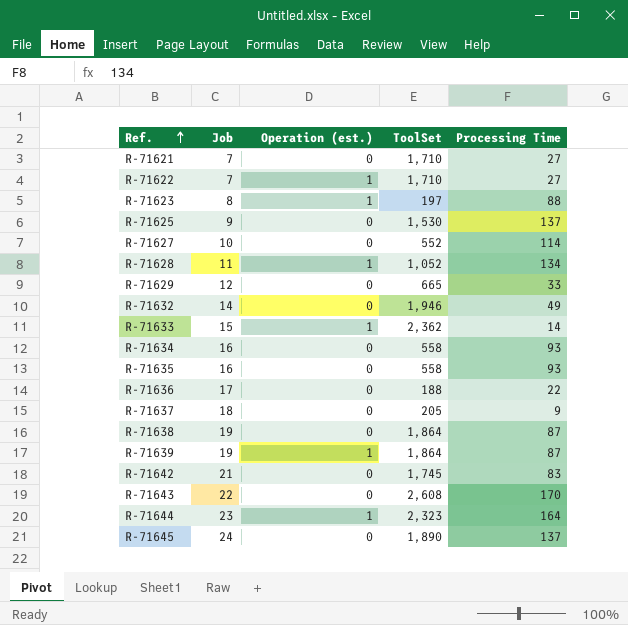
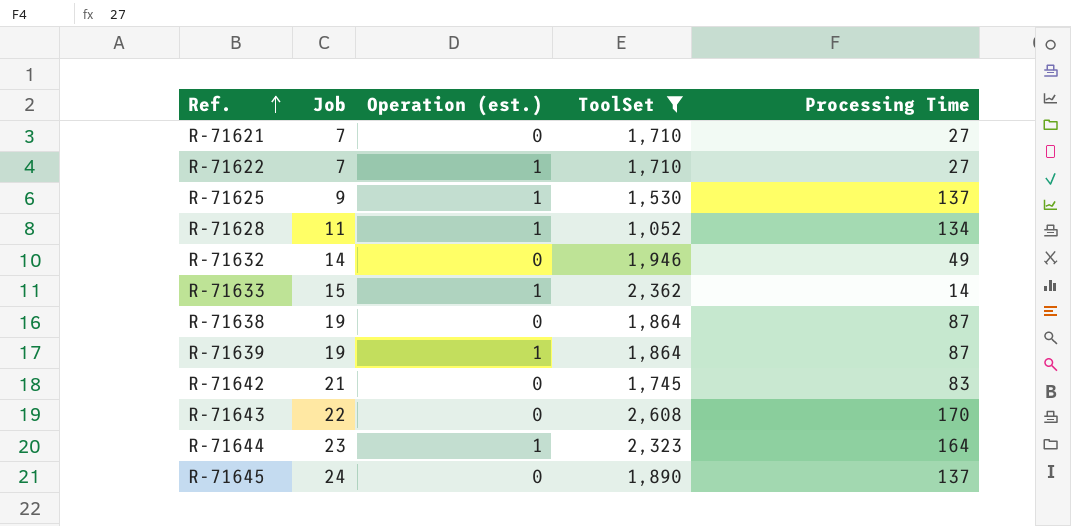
filter: none -> ToolSet >= 1,052
R-71625 | Operation (est.): 0 -> 1

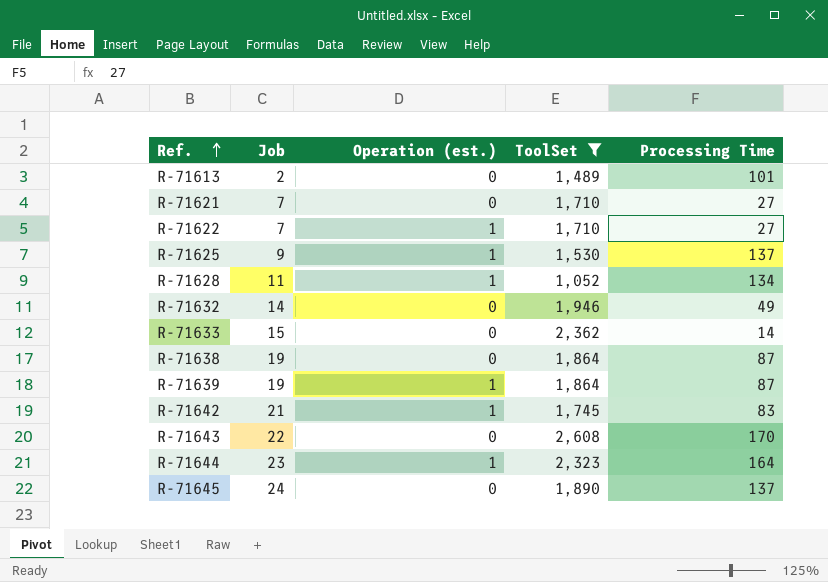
row R-71613: none -> 2 | 0 | 1,489 | 101
R-71633 | Operation (est.): 1 -> 0
R-71642 | Operation (est.): 0 -> 1

